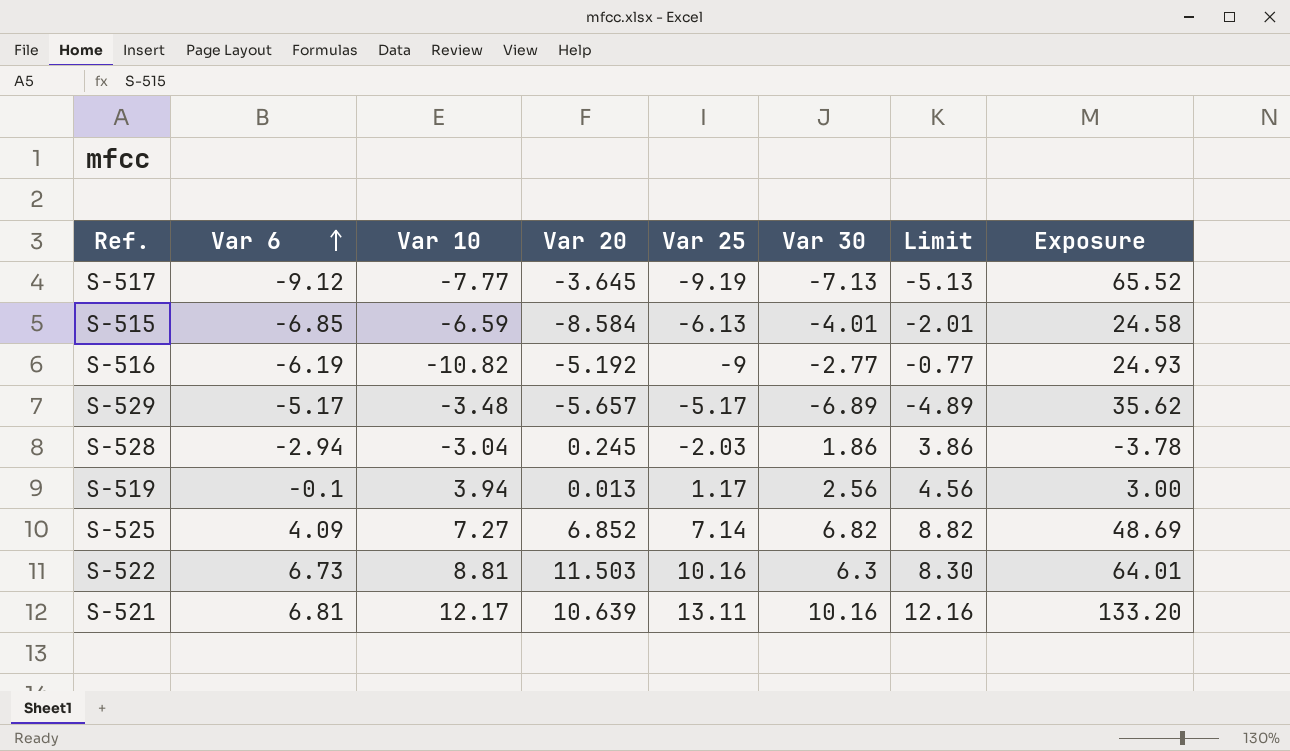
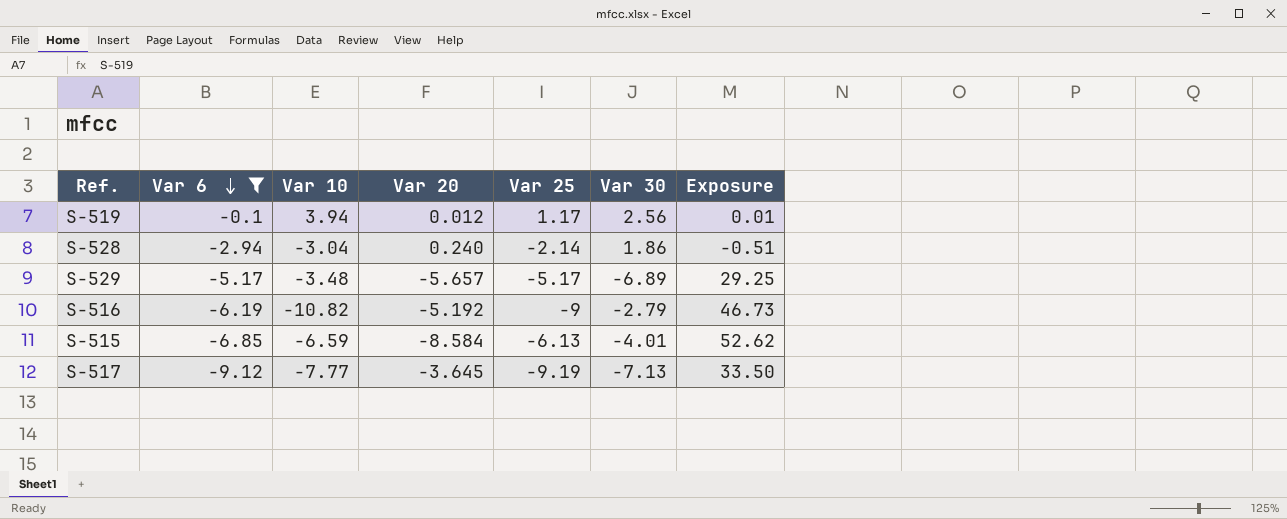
filter: none -> Var 6 <= -0.1
row order: Var 6 ascending -> Var 6 descending
column Limit | formula: [Var 30] + 2 -> none
column Exposure | formula: [Var 25] * [Var 30] -> [Var 20] * [Var 25]
S-519 | Var 20: 0.013 -> 0.012
S-528 | Var 20: 0.245 -> 0.240
S-528 | Var 25: -2.03 -> -2.14
S-516 | Var 30: -2.77 -> -2.79

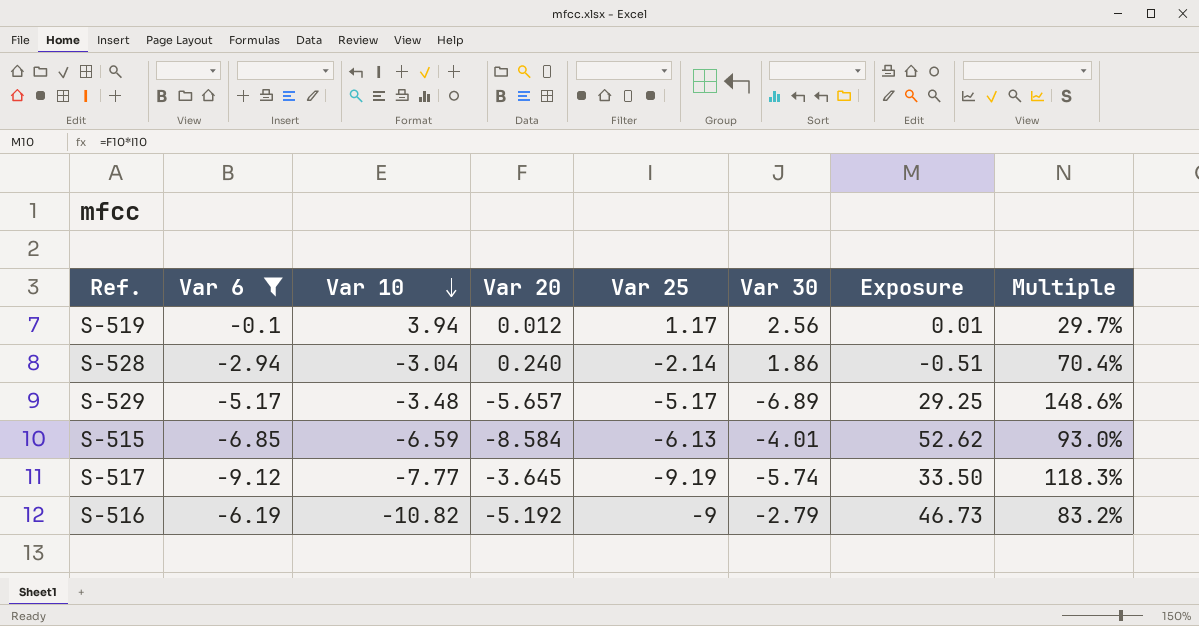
row order: Var 6 descending -> Var 10 descending
column Multiple | formula: none -> [Var 25] / [Var 10]
S-517 | Var 30: -7.13 -> -5.74

